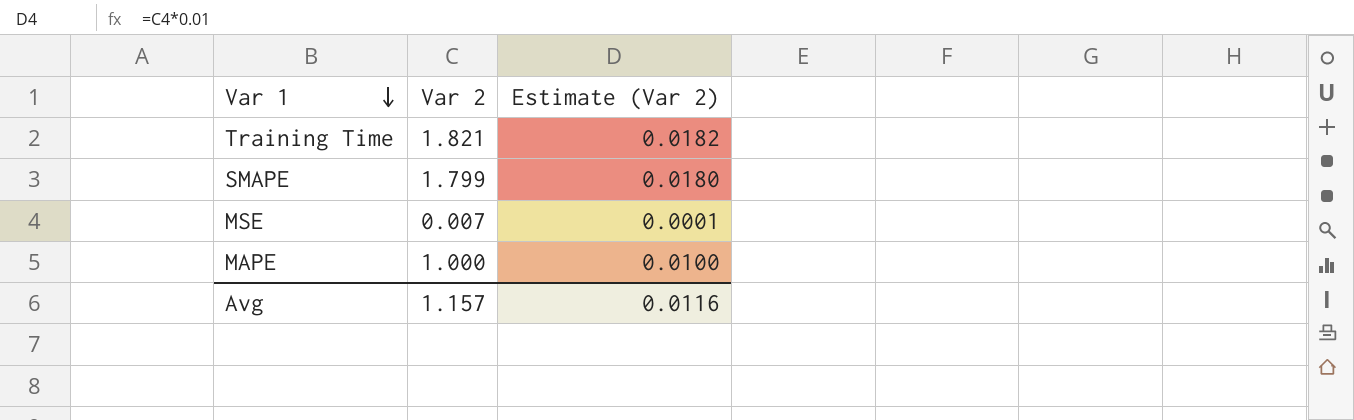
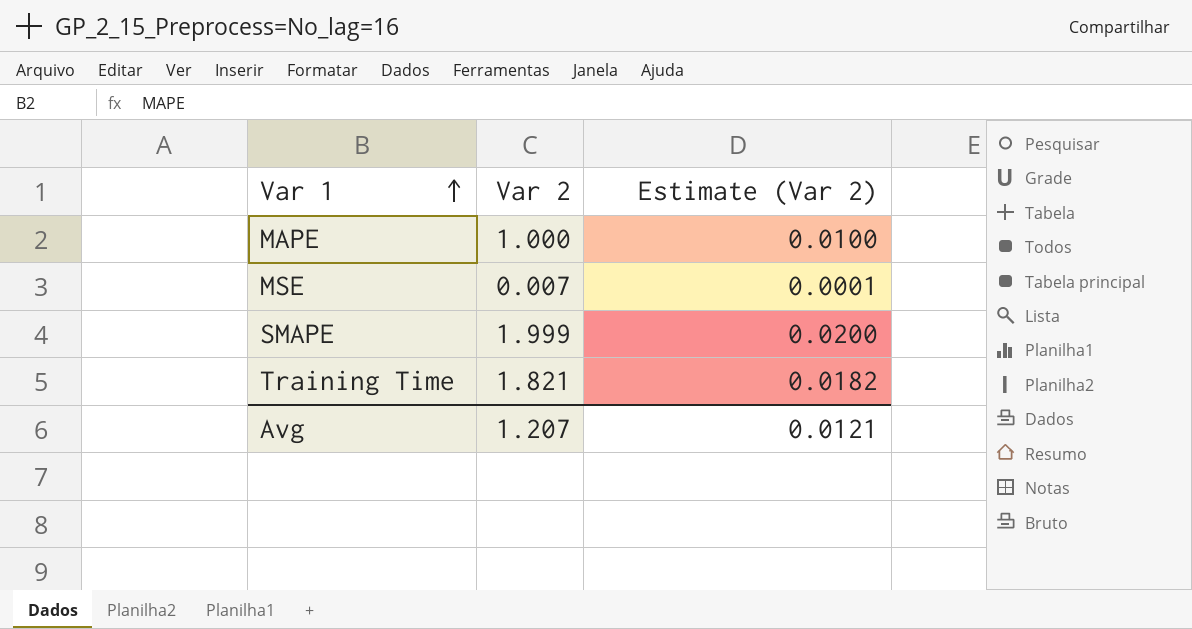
row order: Var 1 descending -> Var 1 ascending
SMAPE | Var 2: 1.799 -> 1.999
SMAPE | Estimate (Var 2): 0.0180 -> 0.0200
Avg | Var 2: 1.157 -> 1.207
Avg | Estimate (Var 2): 0.0116 -> 0.0121

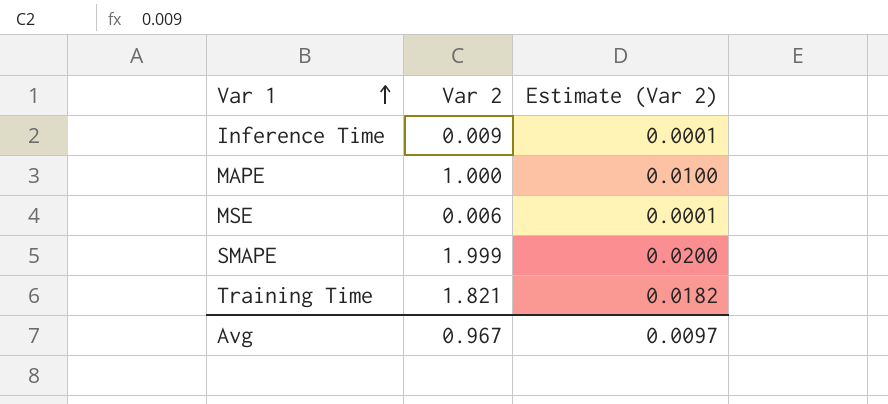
row Inference Time: none -> 0.009 | 0.0001
MSE | Var 2: 0.007 -> 0.006
Avg | Var 2: 1.207 -> 0.967
Avg | Estimate (Var 2): 0.0121 -> 0.0097

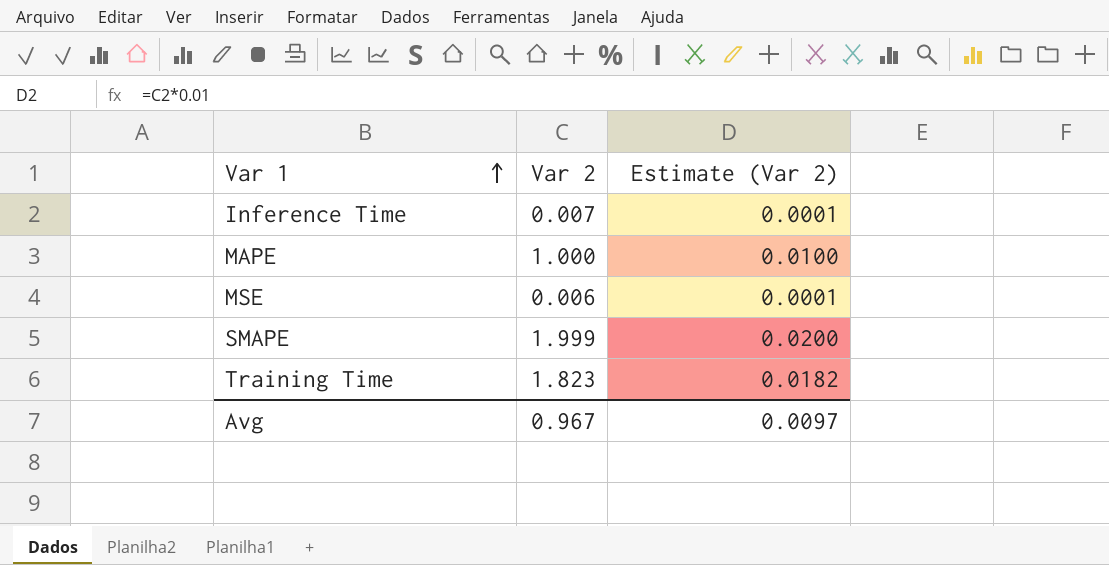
Inference Time | Var 2: 0.009 -> 0.007
Training Time | Var 2: 1.821 -> 1.823

